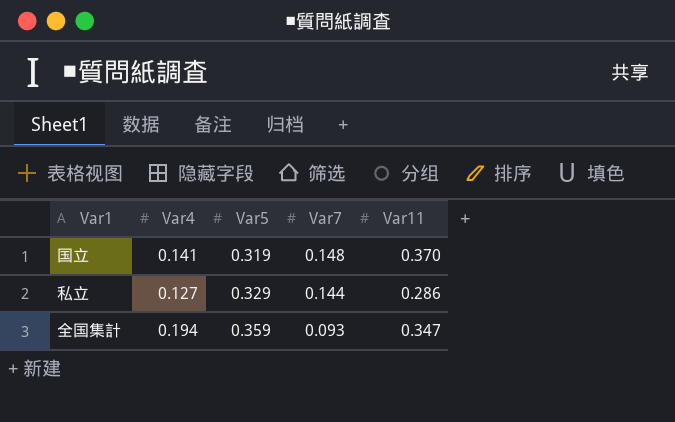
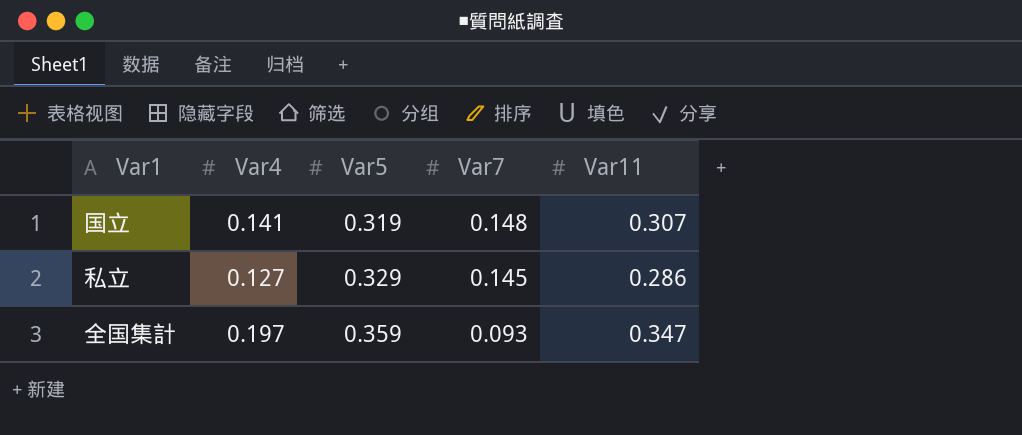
国立 | Var11: 0.370 -> 0.307
私立 | Var7: 0.144 -> 0.145
全国集計 | Var4: 0.194 -> 0.197

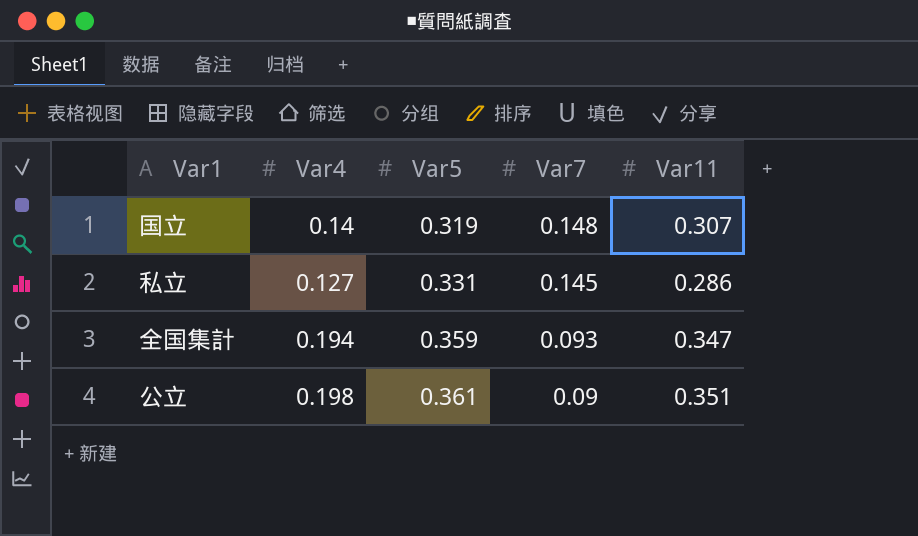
国立 | Var4: 0.141 -> 0.14
私立 | Var5: 0.329 -> 0.331
全国集計 | Var4: 0.197 -> 0.194
row 公立: none -> 0.198 | 0.361 | 0.09 | 0.351

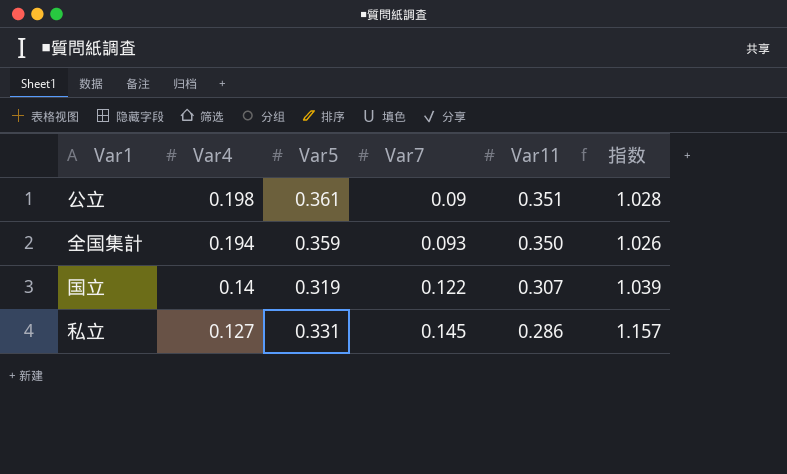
row order: Var5 ascending -> Var4 descending
column 指数 | formula: none -> [Var5] / [Var11]
全国集計 | Var11: 0.347 -> 0.350
国立 | Var7: 0.148 -> 0.122

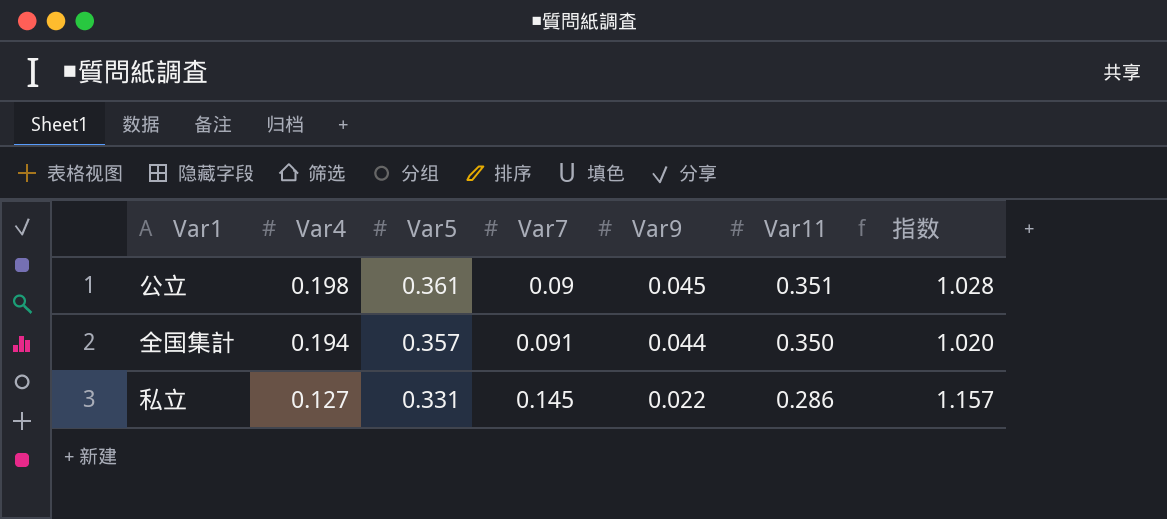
column Var9 | position: none -> 5
row 国立: 0.14 | 0.319 | 0.122 | 0.307 | 1.039 -> none
全国集計 | Var5: 0.359 -> 0.357
全国集計 | Var7: 0.093 -> 0.091
全国集計 | 指数: 1.026 -> 1.020

